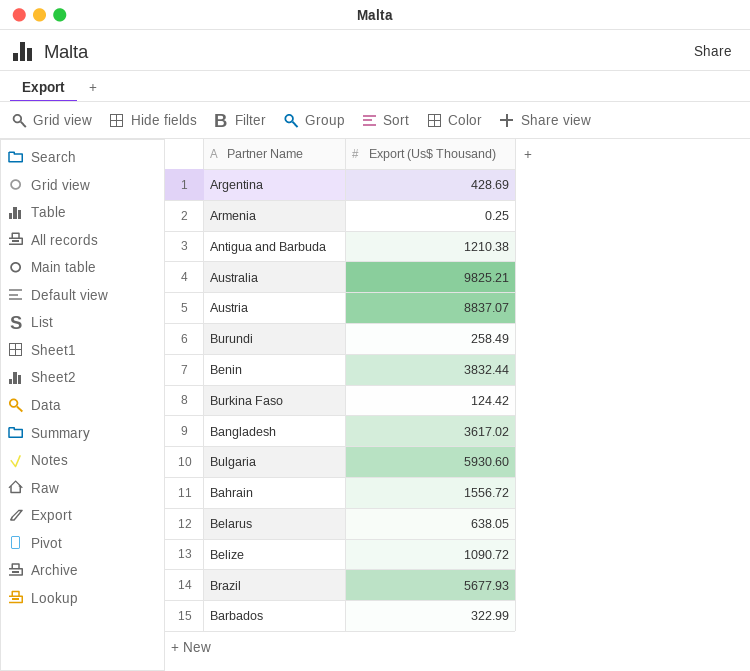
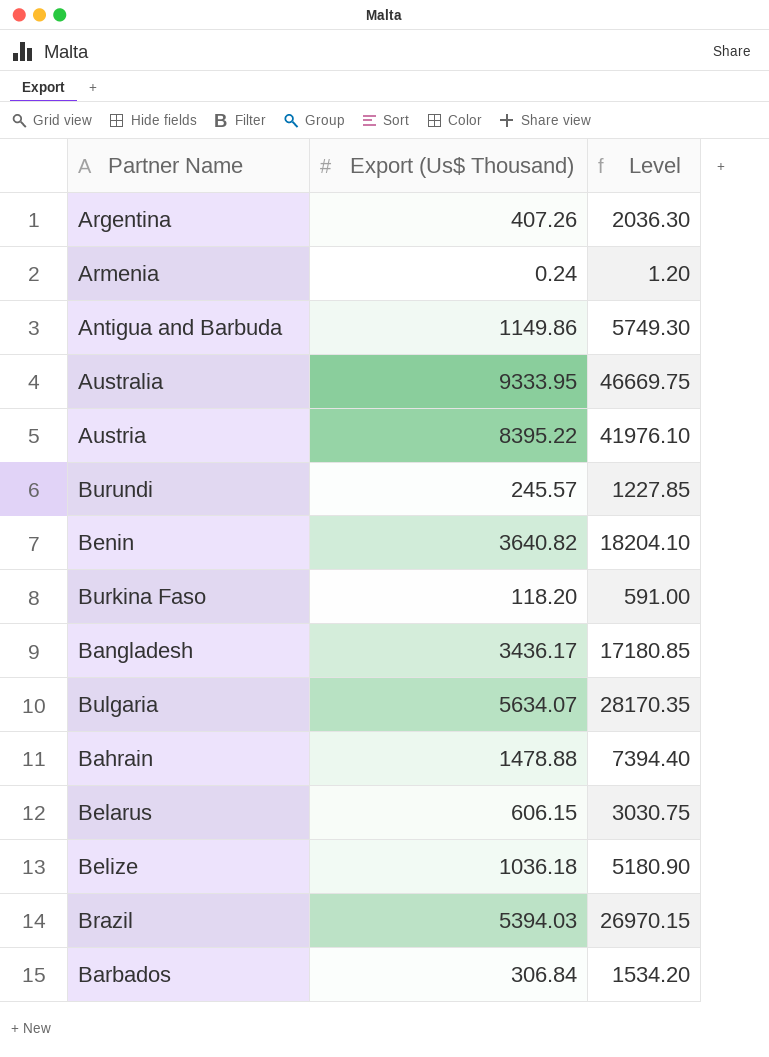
column Level | formula: none -> [Export (Us$ Thousand)] * 5
Argentina | Export (Us$ Thousand): 428.69 -> 407.26
Armenia | Export (Us$ Thousand): 0.25 -> 0.24
Antigua and Barbuda | Export (Us$ Thousand): 1210.38 -> 1149.86
Australia | Export (Us$ Thousand): 9825.21 -> 9333.95
Austria | Export (Us$ Thousand): 8837.07 -> 8395.22
Burundi | Export (Us$ Thousand): 258.49 -> 245.57
Benin | Export (Us$ Thousand): 3832.44 -> 3640.82
Burkina Faso | Export (Us$ Thousand): 124.42 -> 118.20
Bangladesh | Export (Us$ Thousand): 3617.02 -> 3436.17
Bulgaria | Export (Us$ Thousand): 5930.60 -> 5634.07
Bahrain | Export (Us$ Thousand): 1556.72 -> 1478.88
Belarus | Export (Us$ Thousand): 638.05 -> 606.15
Belize | Export (Us$ Thousand): 1090.72 -> 1036.18
Brazil | Export (Us$ Thousand): 5677.93 -> 5394.03
Barbados | Export (Us$ Thousand): 322.99 -> 306.84

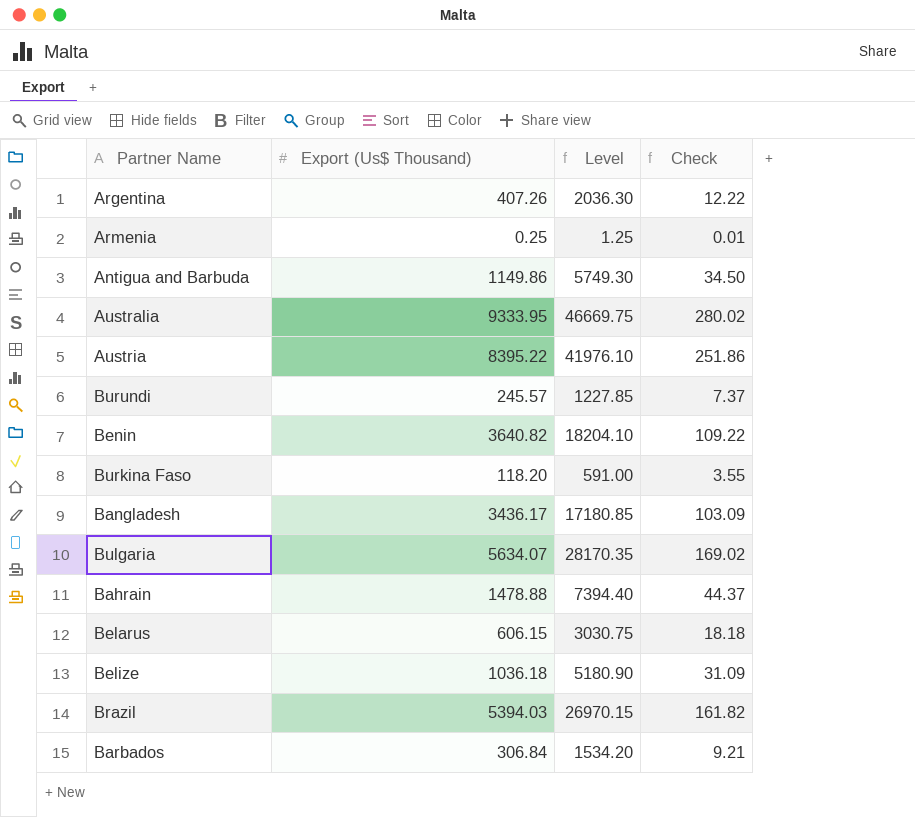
column Check | formula: none -> [Export (Us$ Thousand)] * 0.03
Armenia | Export (Us$ Thousand): 0.24 -> 0.25
Armenia | Level: 1.20 -> 1.25

